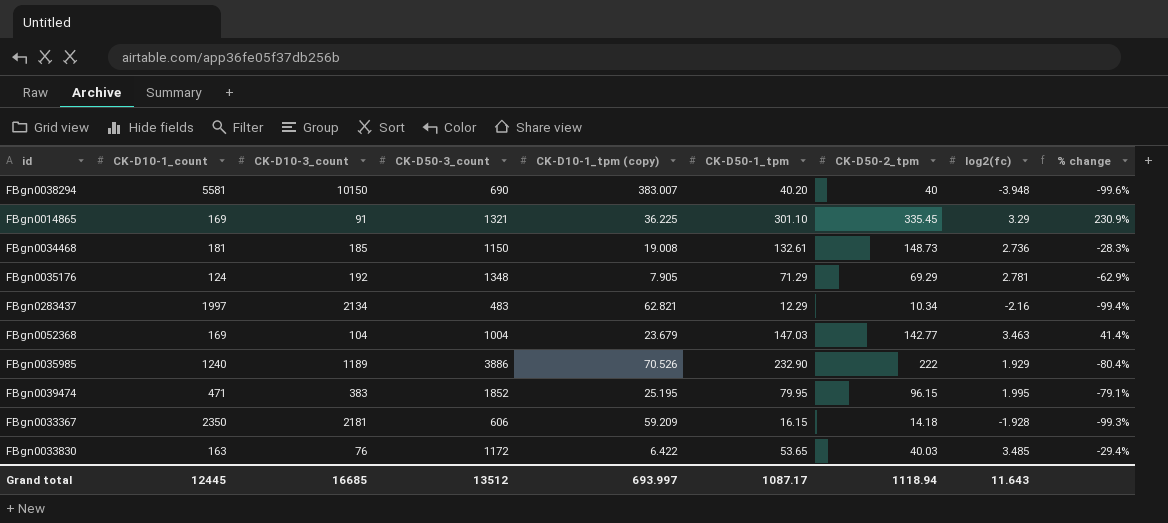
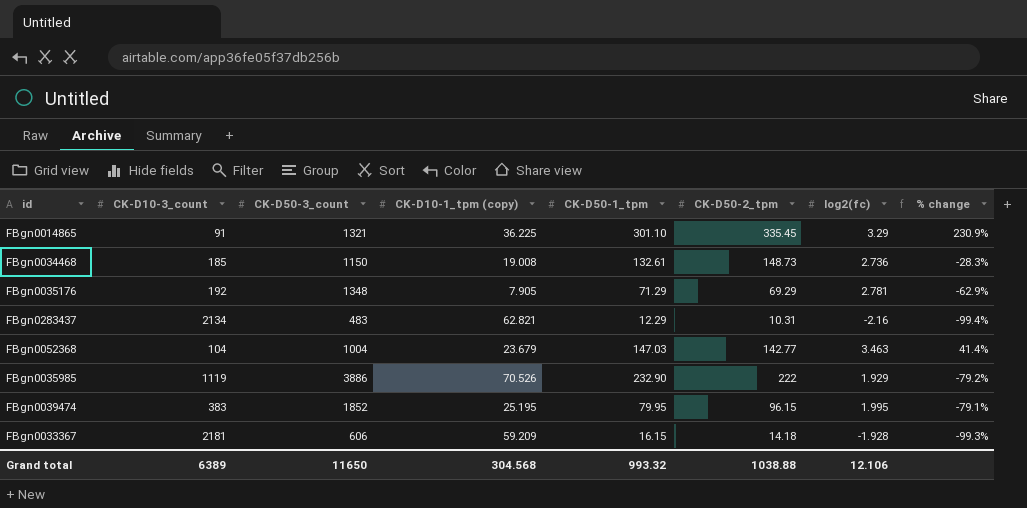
column CK-D10-1_count | position: 2 -> none
row FBgn0038294: 5581 | 10150 | 690 | 383.007 | 40.20 | 40 | -3.948 | -99.6% -> none
row FBgn0033830: 163 | 76 | 1172 | 6.422 | 53.65 | 40.03 | 3.485 | -29.4% -> none
FBgn0283437 | CK-D50-2_tpm: 10.34 -> 10.31
FBgn0035985 | CK-D10-3_count: 1189 -> 1119
FBgn0035985 | % change: -80.4% -> -79.2%
Grand total | CK-D10-3_count: 16685 -> 6389
Grand total | CK-D50-3_count: 13512 -> 11650
Grand total | CK-D10-1_tpm (copy): 693.997 -> 304.568
Grand total | CK-D50-1_tpm: 1087.17 -> 993.32
Grand total | CK-D50-2_tpm: 1118.94 -> 1038.88
Grand total | log2(fc): 11.643 -> 12.106

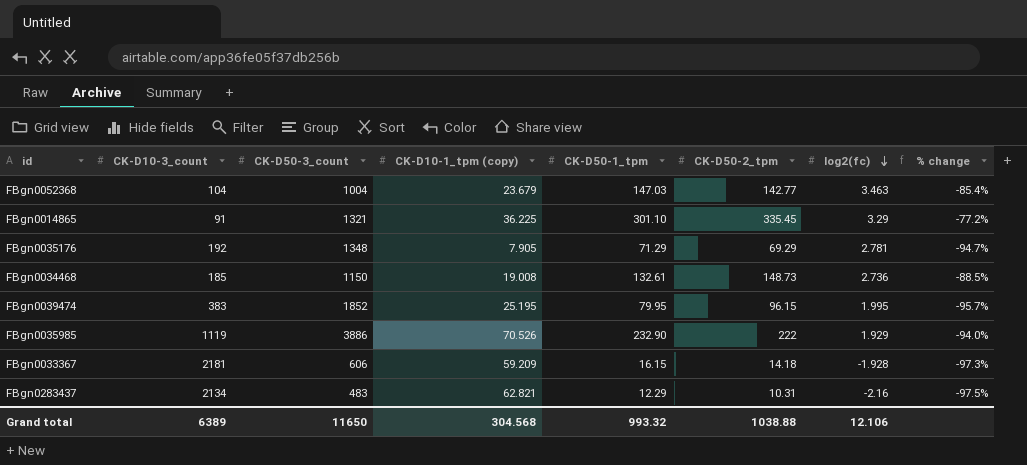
row order: none -> log2(fc) descending
column % change | formula: ([CK-D50-1_tpm] - [CK-D10-3_count]) / [CK-D10-3_count] -> ([CK-D50-1_tpm] - [CK-D50-3_count]) / [CK-D50-3_count]

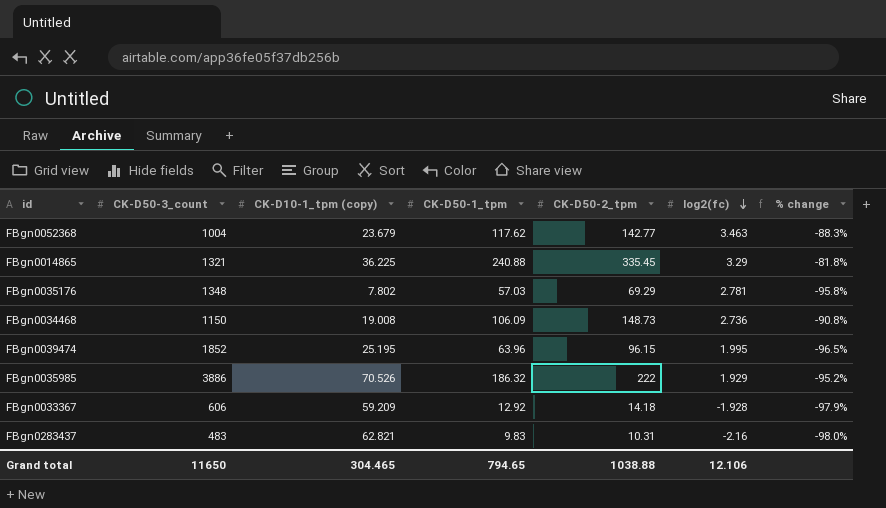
column CK-D10-3_count | position: 2 -> none
FBgn0052368 | CK-D50-1_tpm: 147.03 -> 117.62
FBgn0052368 | % change: -85.4% -> -88.3%
FBgn0014865 | CK-D50-1_tpm: 301.10 -> 240.88
FBgn0014865 | % change: -77.2% -> -81.8%
FBgn0035176 | CK-D10-1_tpm (copy): 7.905 -> 7.802
FBgn0035176 | CK-D50-1_tpm: 71.29 -> 57.03
FBgn0035176 | % change: -94.7% -> -95.8%
FBgn0034468 | CK-D50-1_tpm: 132.61 -> 106.09
FBgn0034468 | % change: -88.5% -> -90.8%
FBgn0039474 | CK-D50-1_tpm: 79.95 -> 63.96
FBgn0039474 | % change: -95.7% -> -96.5%
FBgn0035985 | CK-D50-1_tpm: 232.90 -> 186.32
FBgn0035985 | % change: -94.0% -> -95.2%
FBgn0033367 | CK-D50-1_tpm: 16.15 -> 12.92
FBgn0033367 | % change: -97.3% -> -97.9%
FBgn0283437 | CK-D50-1_tpm: 12.29 -> 9.83
FBgn0283437 | % change: -97.5% -> -98.0%
Grand total | CK-D10-1_tpm (copy): 304.568 -> 304.465
Grand total | CK-D50-1_tpm: 993.32 -> 794.65

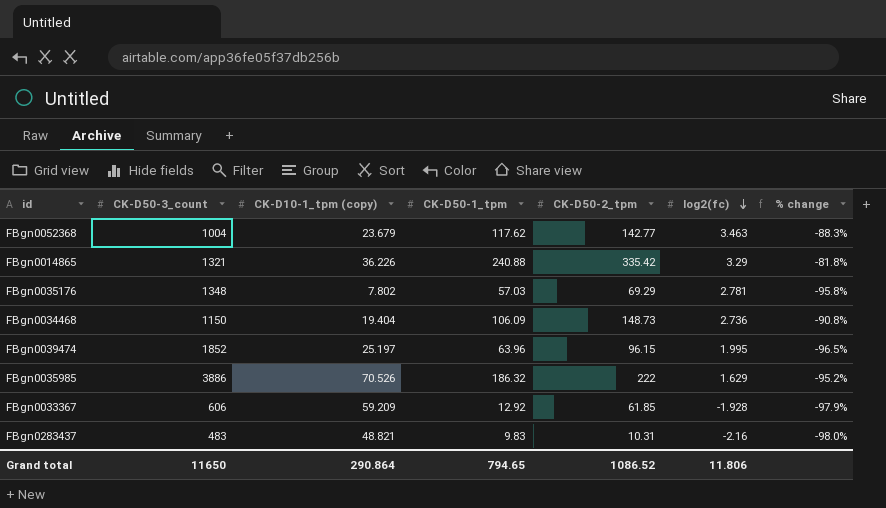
FBgn0014865 | CK-D10-1_tpm (copy): 36.225 -> 36.226
FBgn0014865 | CK-D50-2_tpm: 335.45 -> 335.42
FBgn0034468 | CK-D10-1_tpm (copy): 19.008 -> 19.404
FBgn0039474 | CK-D10-1_tpm (copy): 25.195 -> 25.197
FBgn0035985 | log2(fc): 1.929 -> 1.629
FBgn0033367 | CK-D50-2_tpm: 14.18 -> 61.85
FBgn0283437 | CK-D10-1_tpm (copy): 62.821 -> 48.821
Grand total | CK-D10-1_tpm (copy): 304.465 -> 290.864
Grand total | CK-D50-2_tpm: 1038.88 -> 1086.52
Grand total | log2(fc): 12.106 -> 11.806

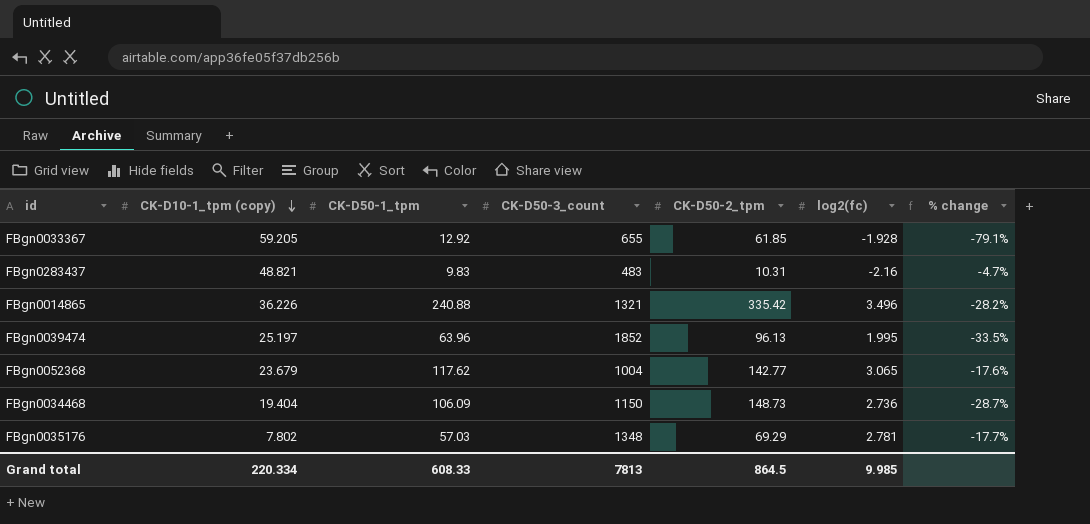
row order: log2(fc) descending -> CK-D10-1_tpm (copy) descending
column CK-D50-3_count | position: 2 -> 4
column % change | formula: ([CK-D50-1_tpm] - [CK-D50-3_count]) / [CK-D50-3_count] -> ([CK-D50-1_tpm] - [CK-D50-2_tpm]) / [CK-D50-2_tpm]
row FBgn0035985: 3886 | 70.526 | 186.32 | 222 | 1.629 | -95.2% -> none
FBgn0033367 | CK-D10-1_tpm (copy): 59.209 -> 59.205
FBgn0033367 | CK-D50-3_count: 606 -> 655
FBgn0014865 | log2(fc): 3.29 -> 3.496
FBgn0039474 | CK-D50-2_tpm: 96.15 -> 96.13
FBgn0052368 | log2(fc): 3.463 -> 3.065
Grand total | CK-D10-1_tpm (copy): 290.864 -> 220.334
Grand total | CK-D50-1_tpm: 794.65 -> 608.33
Grand total | CK-D50-3_count: 11650 -> 7813
Grand total | CK-D50-2_tpm: 1086.52 -> 864.5
Grand total | log2(fc): 11.806 -> 9.985

